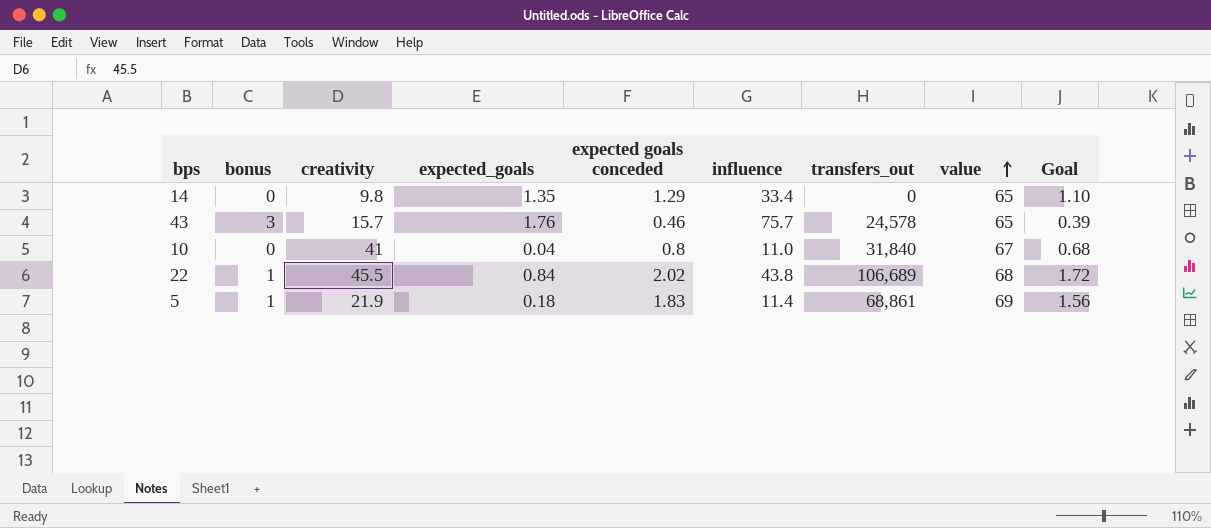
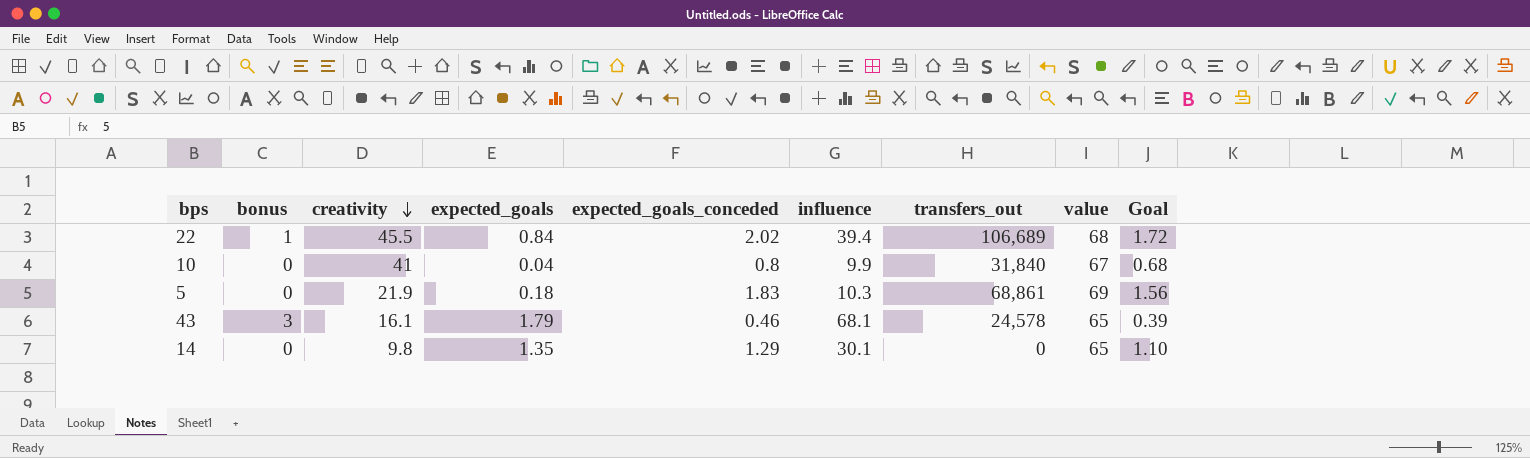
row order: value ascending -> creativity descending
column name: expected goals conceded -> expected_goals_conceded
22 | influence: 43.8 -> 39.4
10 | influence: 11.0 -> 9.9
5 | bonus: 1 -> 0
5 | influence: 11.4 -> 10.3
43 | creativity: 15.7 -> 16.1
43 | expected_goals: 1.76 -> 1.79
43 | influence: 75.7 -> 68.1
14 | influence: 33.4 -> 30.1

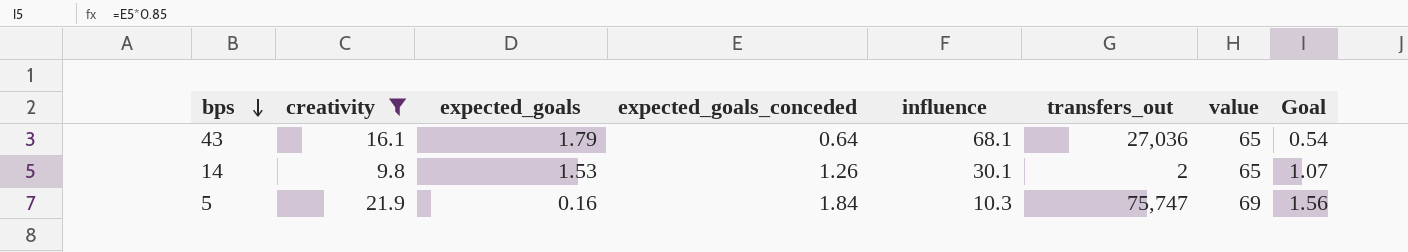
filter: none -> creativity <= 21.9
row order: creativity descending -> bps descending
column bonus | position: 2 -> none
43 | expected_goals_conceded: 0.46 -> 0.64
43 | transfers_out: 24,578 -> 27,036
43 | Goal: 0.39 -> 0.54
14 | expected_goals: 1.35 -> 1.53
14 | expected_goals_conceded: 1.29 -> 1.26
14 | transfers_out: 0 -> 2
14 | Goal: 1.10 -> 1.07
5 | expected_goals: 0.18 -> 0.16
5 | expected_goals_conceded: 1.83 -> 1.84
5 | transfers_out: 68,861 -> 75,747

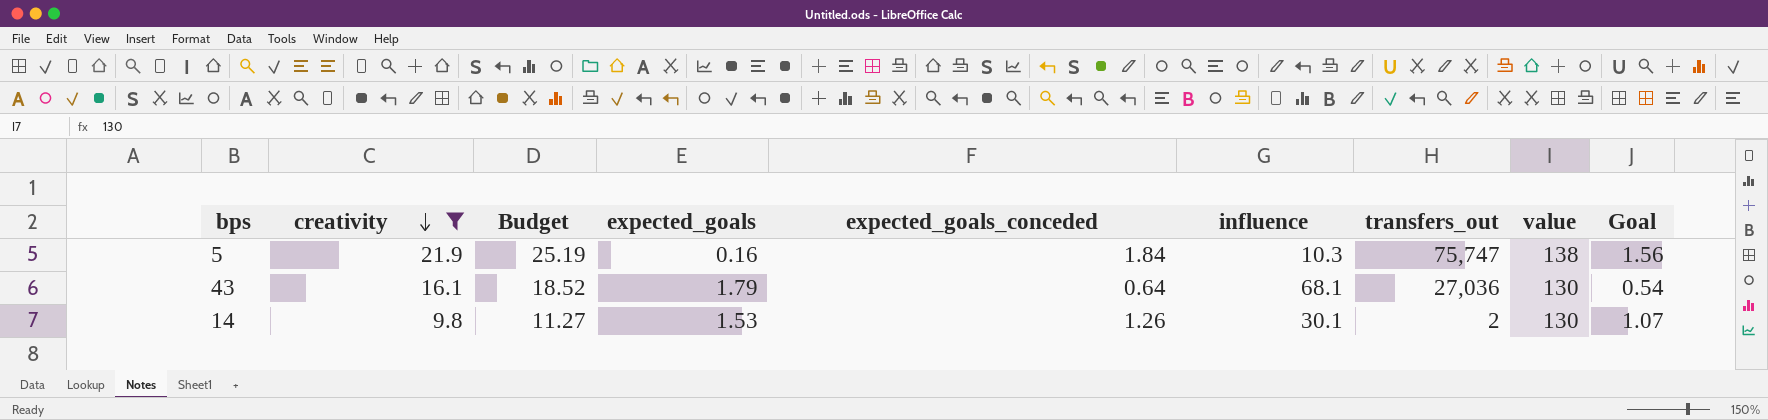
row order: bps descending -> creativity descending
column Budget | formula: none -> [creativity] * 1.15
5 | value: 69 -> 138
43 | value: 65 -> 130
14 | value: 65 -> 130

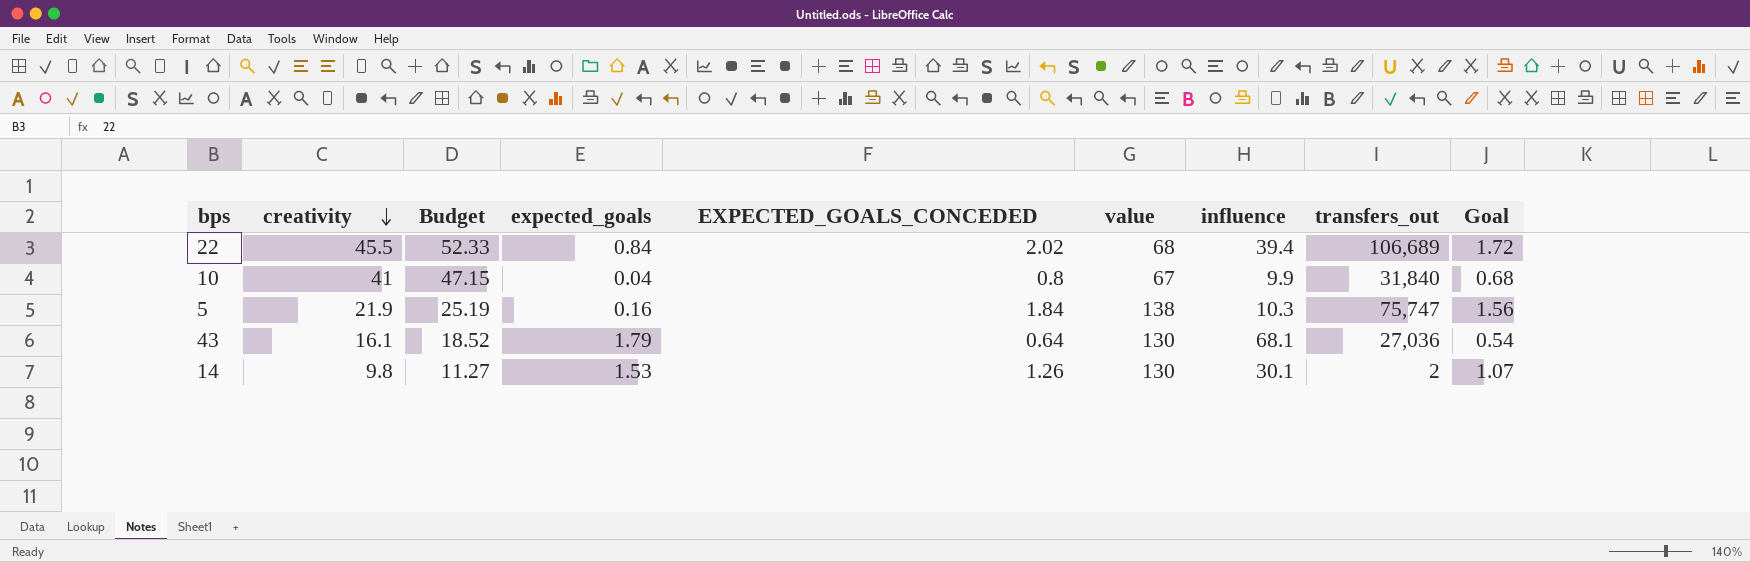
filter: creativity <= 21.9 -> none
column name: expected_goals_conceded -> EXPECTED_GOALS_CONCEDED
column value | position: 8 -> 6

